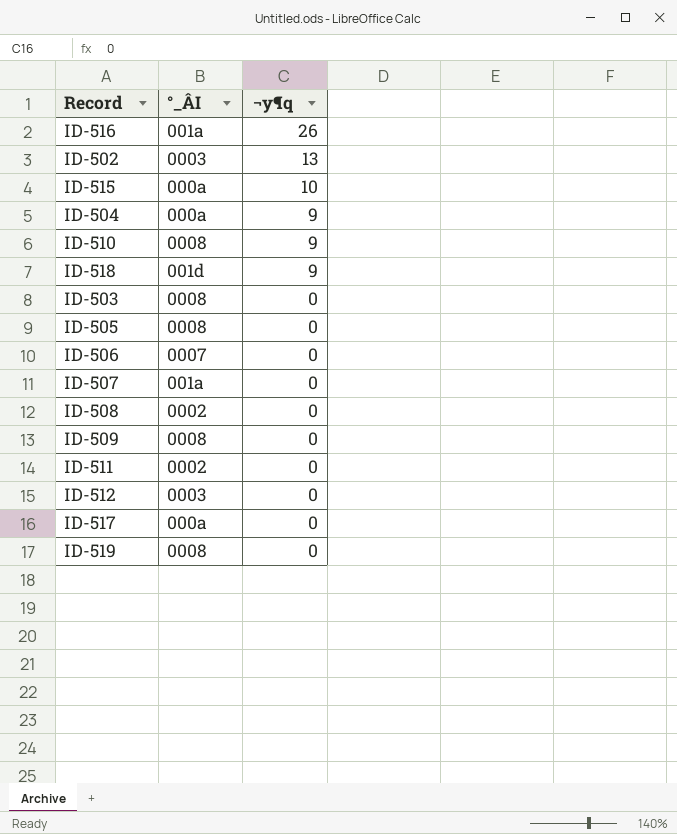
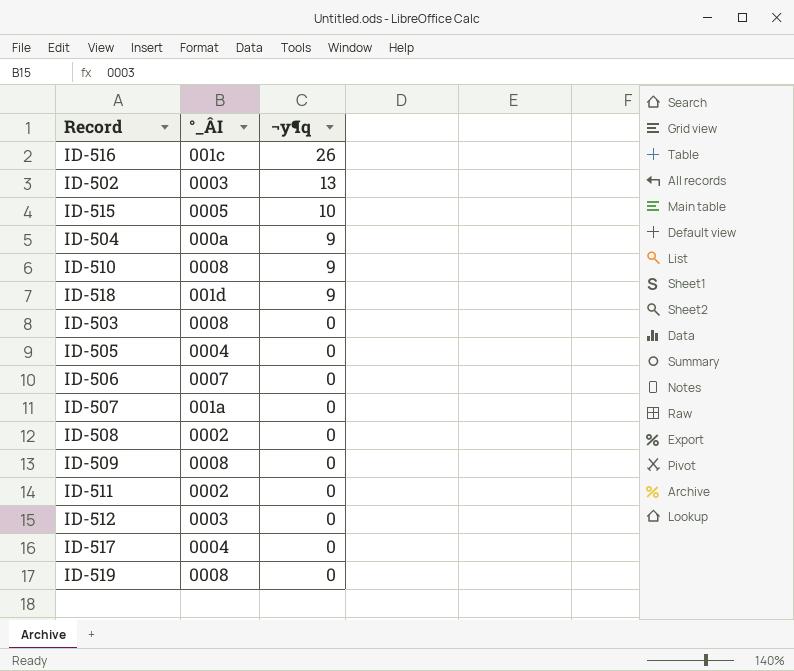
ID-516 | °_ÂI: 001a -> 001c
ID-515 | °_ÂI: 000a -> 0005
ID-505 | °_ÂI: 0008 -> 0004
ID-517 | °_ÂI: 000a -> 0004

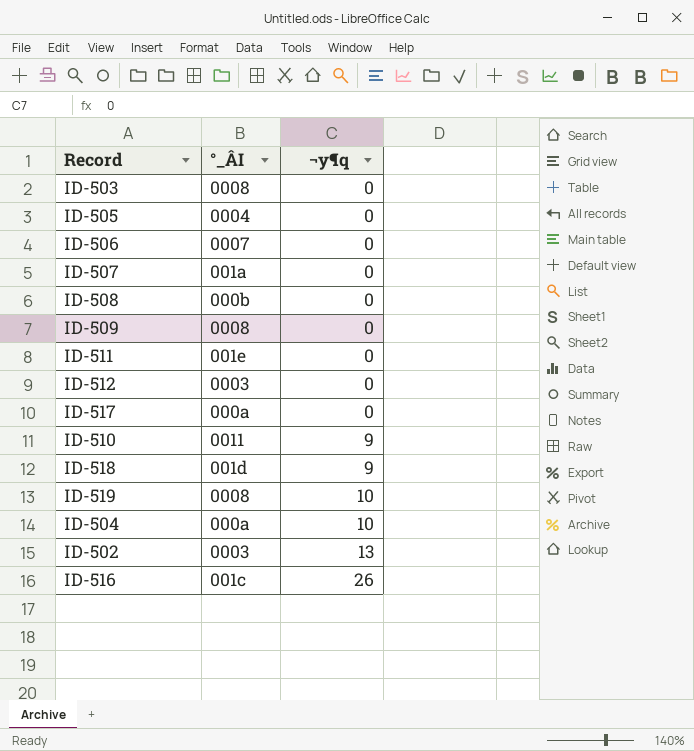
row order: ¬y¶q descending -> ¬y¶q ascending
row ID-515: 0005 | 10 -> none
ID-508 | °_ÂI: 0002 -> 000b
ID-511 | °_ÂI: 0002 -> 001e
ID-517 | °_ÂI: 0004 -> 000a
ID-510 | °_ÂI: 0008 -> 0011
ID-519 | ¬y¶q: 0 -> 10
ID-504 | ¬y¶q: 9 -> 10

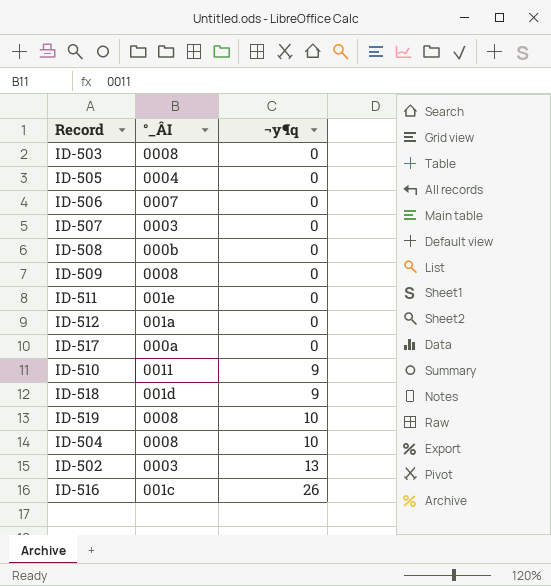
ID-507 | °_ÂI: 001a -> 0003
ID-512 | °_ÂI: 0003 -> 001a
ID-504 | °_ÂI: 000a -> 0008

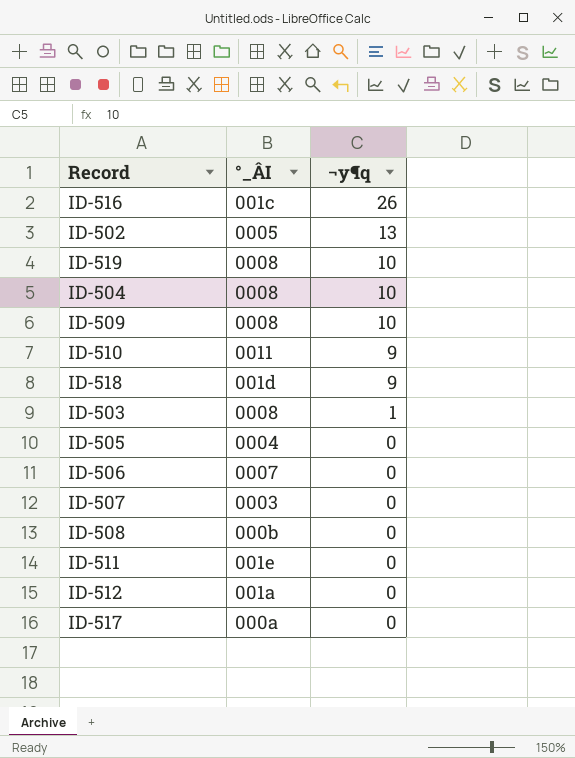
row order: ¬y¶q ascending -> ¬y¶q descending
ID-502 | °_ÂI: 0003 -> 0005
ID-509 | ¬y¶q: 0 -> 10
ID-503 | ¬y¶q: 0 -> 1

